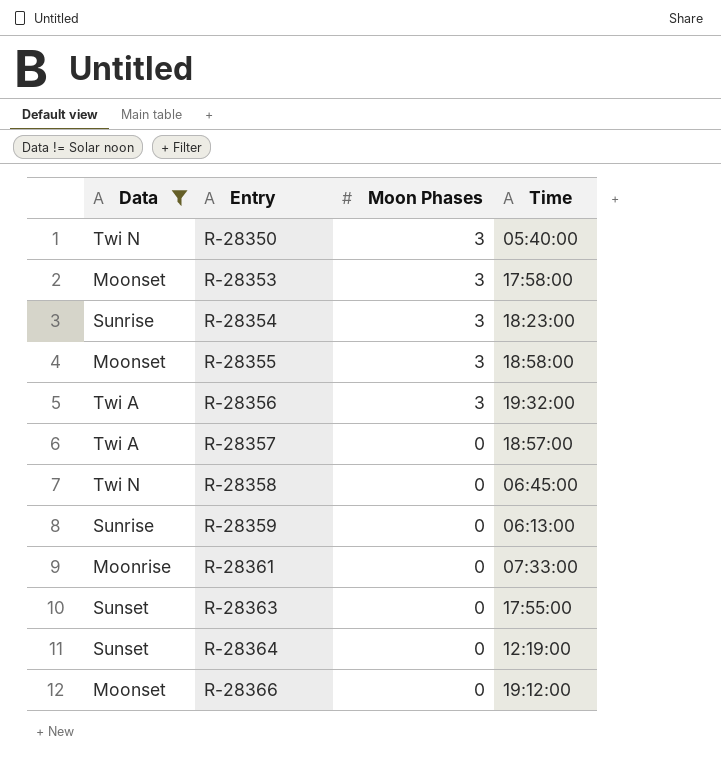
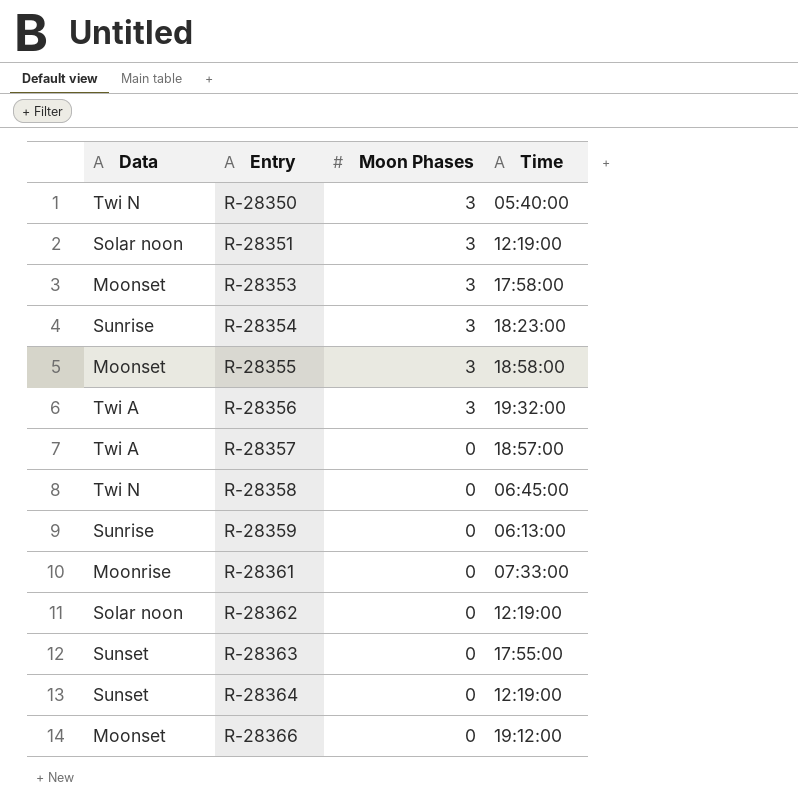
filter: Data != Solar noon -> none

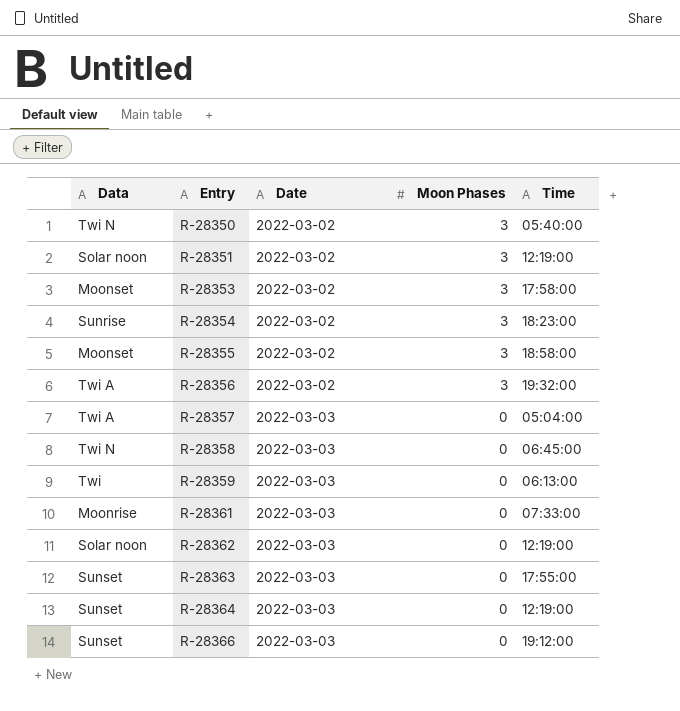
column Date | position: none -> 3
R-28357 | Time: 18:57:00 -> 05:04:00
R-28359 | Data: Sunrise -> Twi
R-28366 | Data: Moonset -> Sunset

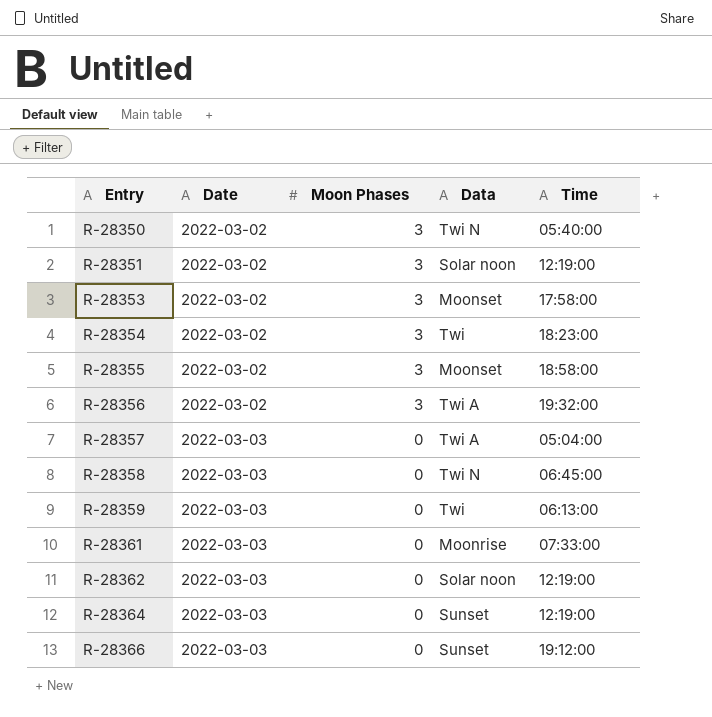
column Data | position: 1 -> 4
row R-28363: Sunset | 2022-03-03 | 0 | 17:55:00 -> none
R-28354 | Data: Sunrise -> Twi

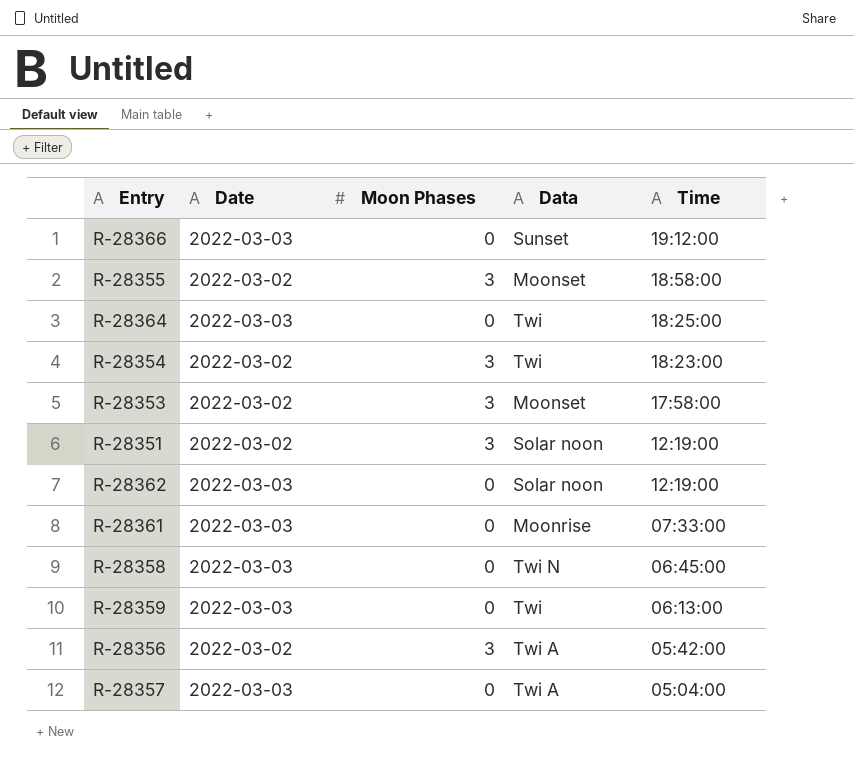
row order: Entry ascending -> Time descending
row R-28350: 2022-03-02 | 3 | Twi N | 05:40:00 -> none
R-28364 | Data: Sunset -> Twi
R-28364 | Time: 12:19:00 -> 18:25:00
R-28356 | Time: 19:32:00 -> 05:42:00

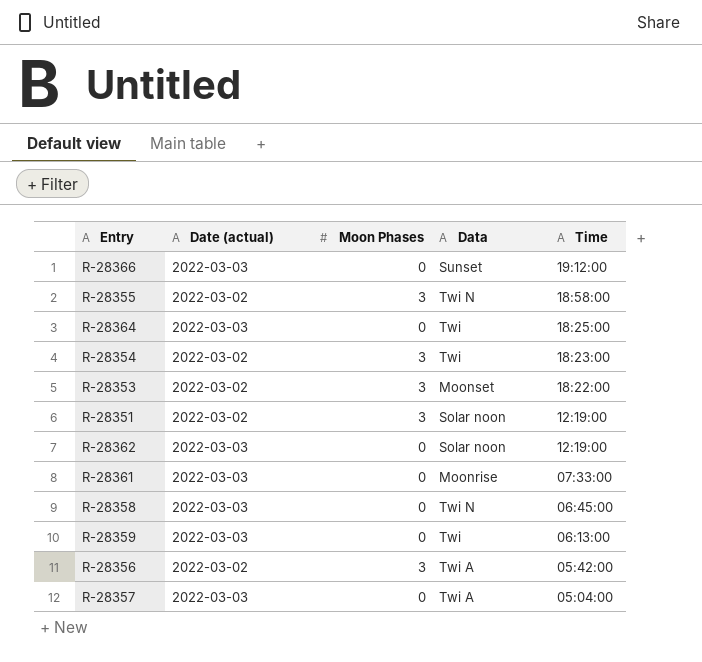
column name: Date -> Date (actual)
R-28355 | Data: Moonset -> Twi N
R-28353 | Time: 17:58:00 -> 18:22:00

